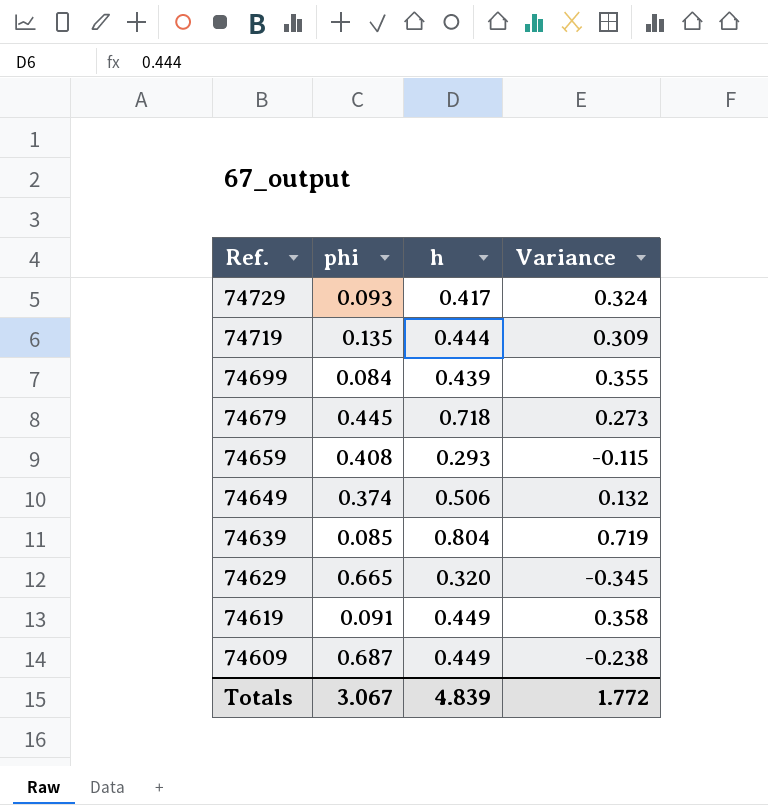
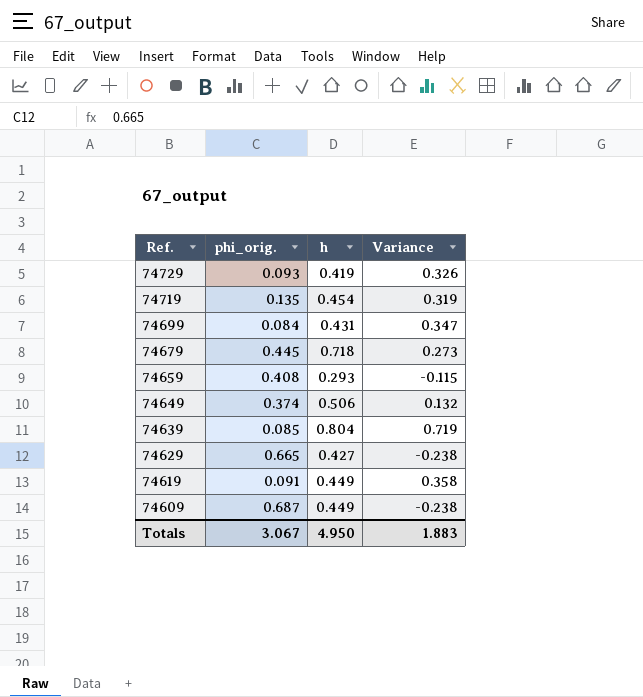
column name: phi -> phi_orig.
74729 | h: 0.417 -> 0.419
74729 | Variance: 0.324 -> 0.326
74719 | h: 0.444 -> 0.454
74719 | Variance: 0.309 -> 0.319
74699 | h: 0.439 -> 0.431
74699 | Variance: 0.355 -> 0.347
74629 | h: 0.320 -> 0.427
74629 | Variance: -0.345 -> -0.238
Totals | h: 4.839 -> 4.950
Totals | Variance: 1.772 -> 1.883

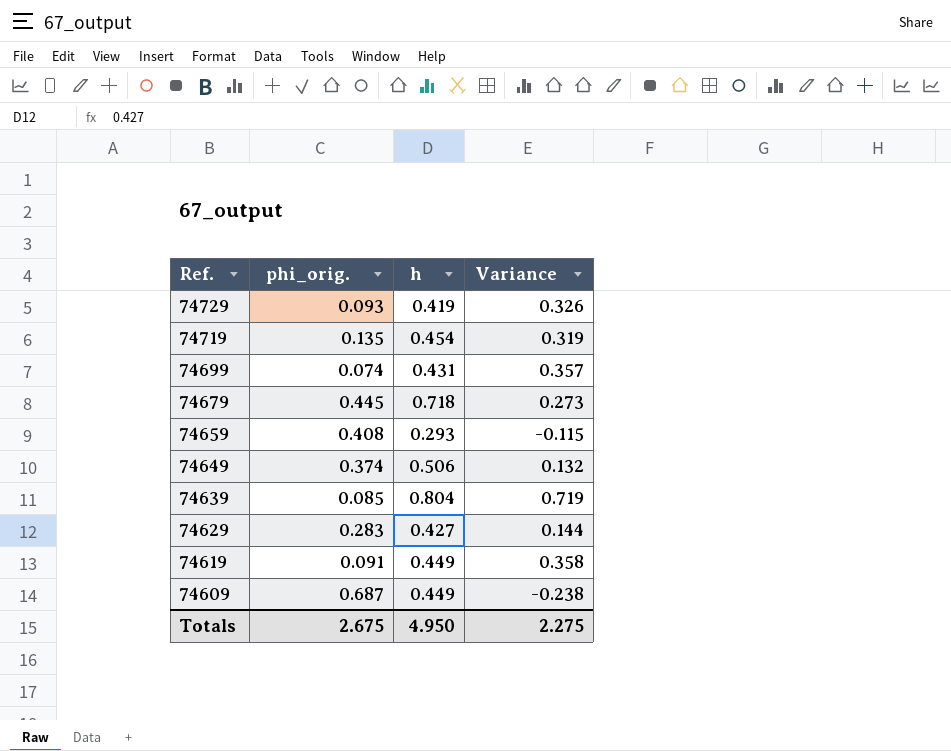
74699 | phi_orig.: 0.084 -> 0.074
74699 | Variance: 0.347 -> 0.357
74629 | phi_orig.: 0.665 -> 0.283
74629 | Variance: -0.238 -> 0.144
Totals | phi_orig.: 3.067 -> 2.675
Totals | Variance: 1.883 -> 2.275

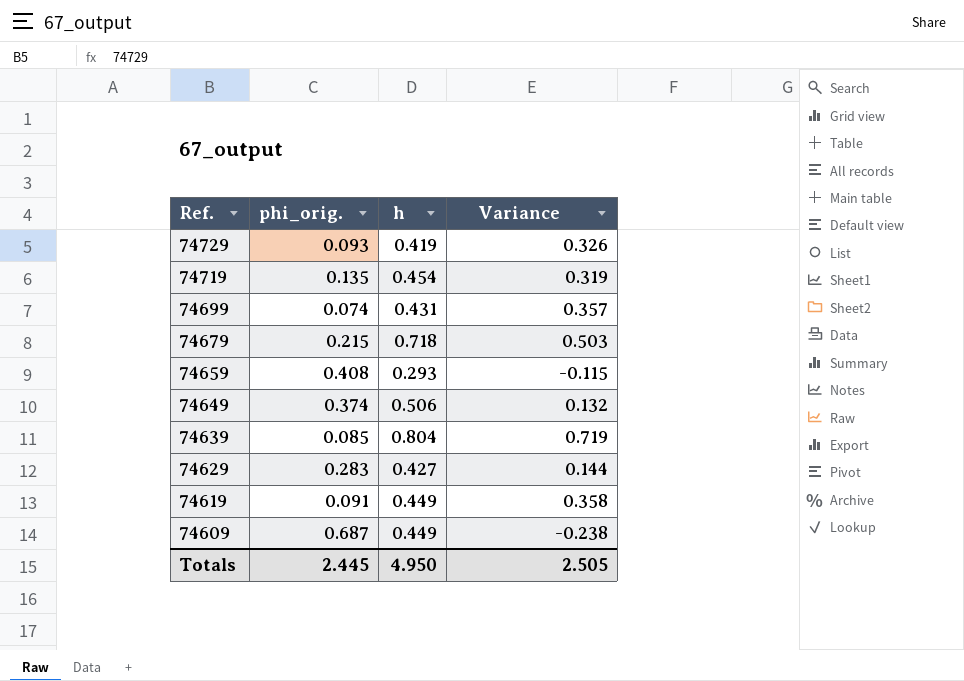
74679 | phi_orig.: 0.445 -> 0.215
74679 | Variance: 0.273 -> 0.503
Totals | phi_orig.: 2.675 -> 2.445
Totals | Variance: 2.275 -> 2.505

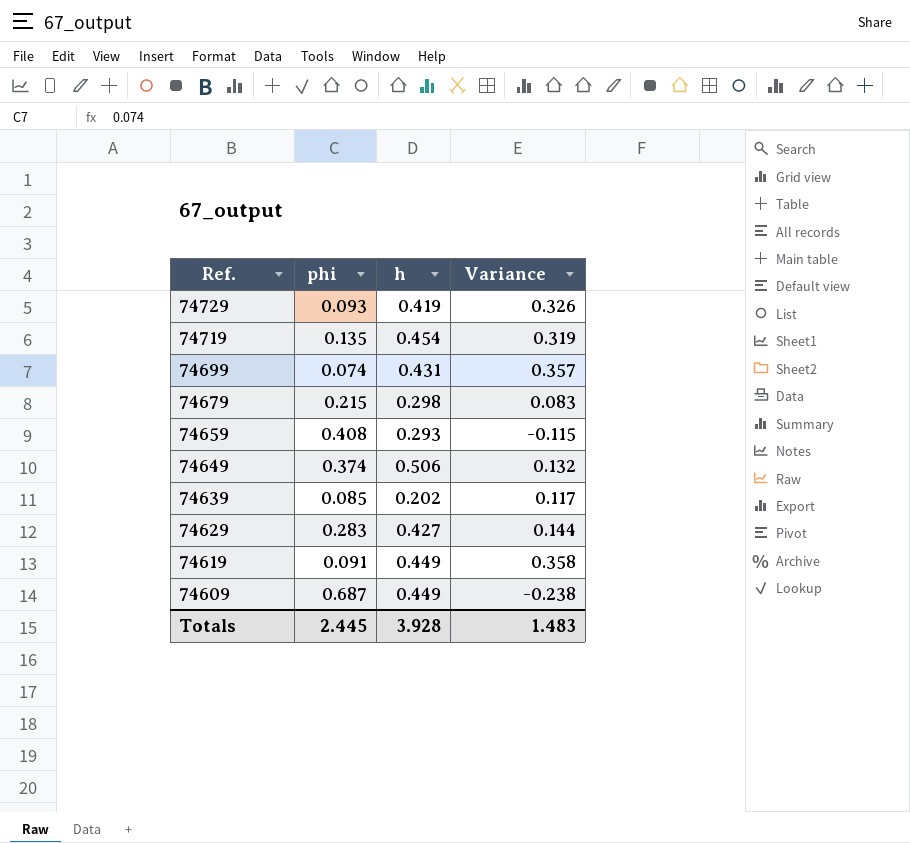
column name: phi_orig. -> phi
74679 | h: 0.718 -> 0.298
74679 | Variance: 0.503 -> 0.083
74639 | h: 0.804 -> 0.202
74639 | Variance: 0.719 -> 0.117
Totals | h: 4.950 -> 3.928
Totals | Variance: 2.505 -> 1.483

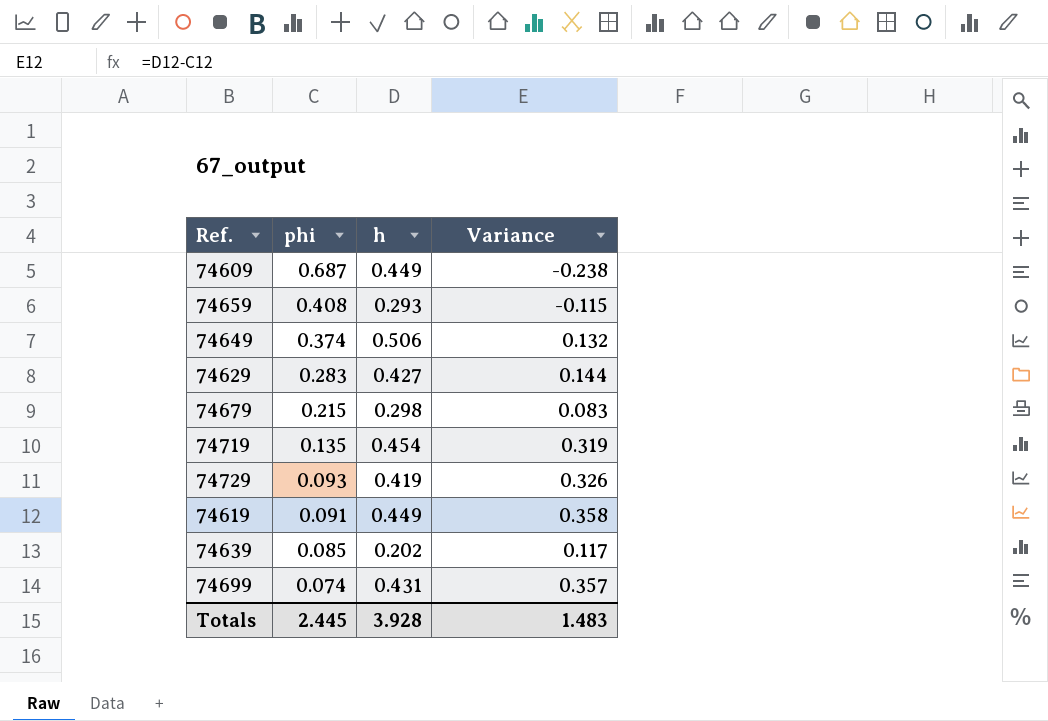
row order: Ref. descending -> phi descending

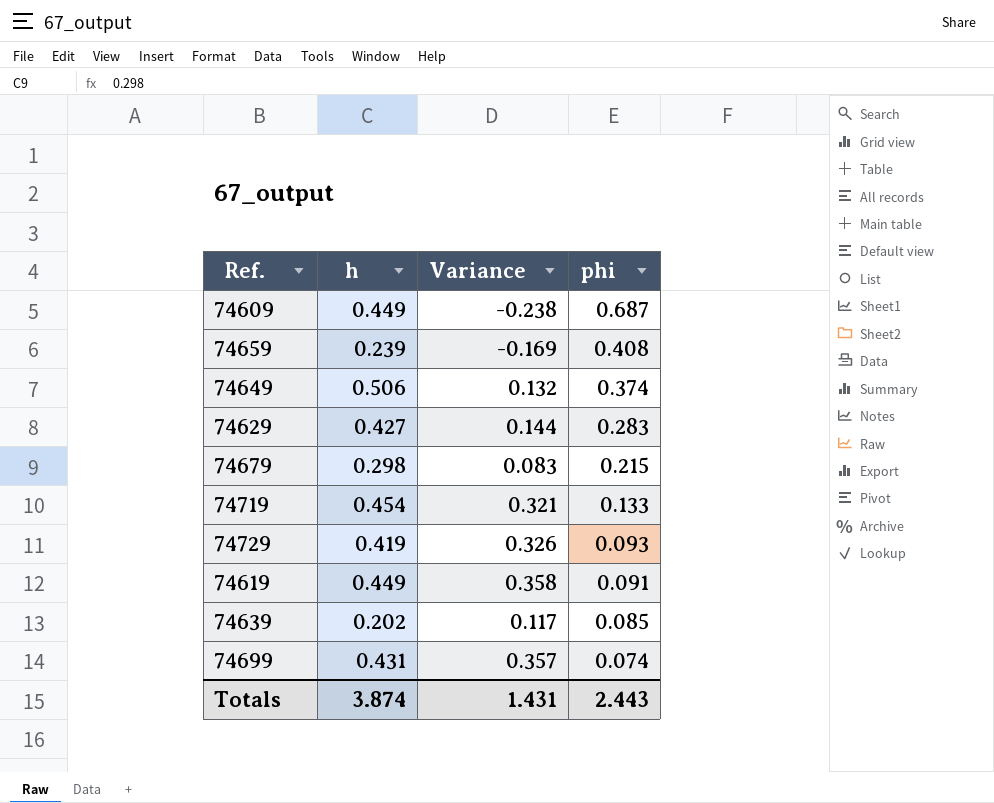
column phi | position: 2 -> 4
74659 | h: 0.293 -> 0.239
74659 | Variance: -0.115 -> -0.169
74719 | Variance: 0.319 -> 0.321
74719 | phi: 0.135 -> 0.133
Totals | h: 3.928 -> 3.874
Totals | Variance: 1.483 -> 1.431
Totals | phi: 2.445 -> 2.443

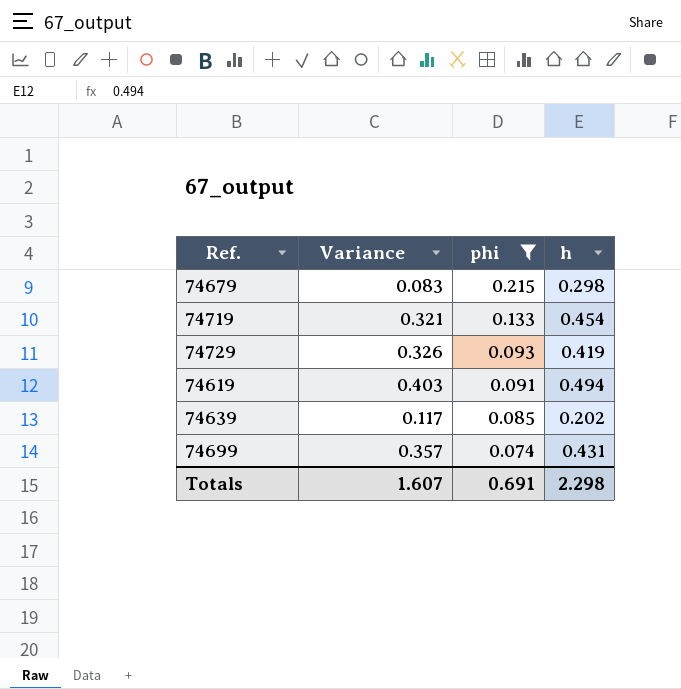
filter: none -> phi <= 0.215
column h | position: 2 -> 4
74619 | Variance: 0.358 -> 0.403
74619 | h: 0.449 -> 0.494
Totals | Variance: 1.431 -> 1.607
Totals | phi: 2.443 -> 0.691
Totals | h: 3.874 -> 2.298

